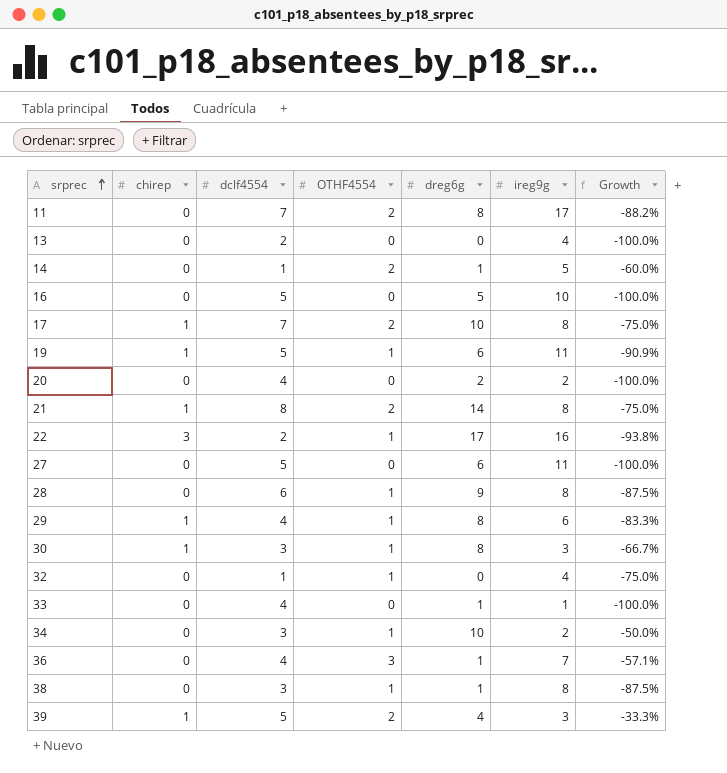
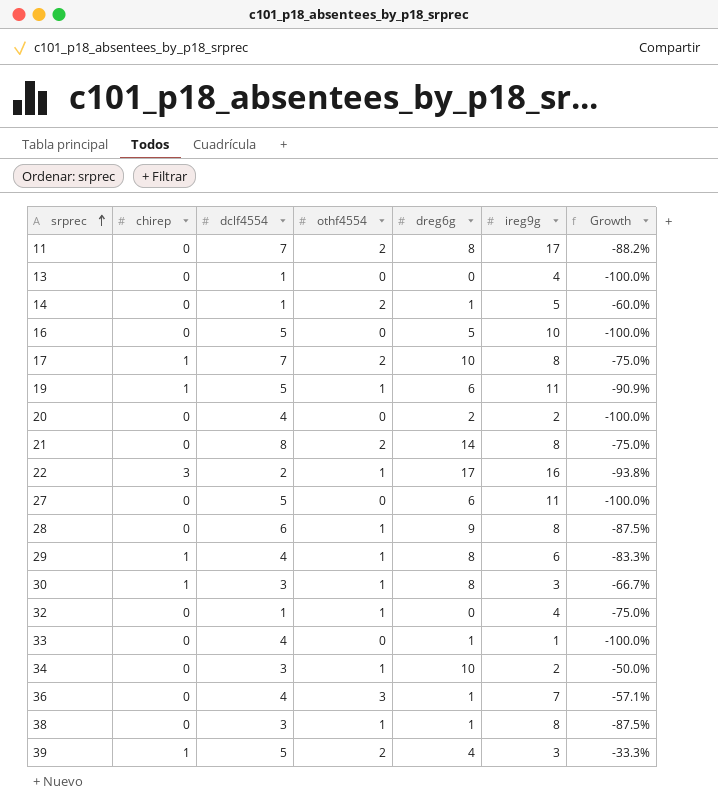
column name: OTHF4554 -> othf4554
13 | dclf4554: 2 -> 1
21 | chirep: 1 -> 0

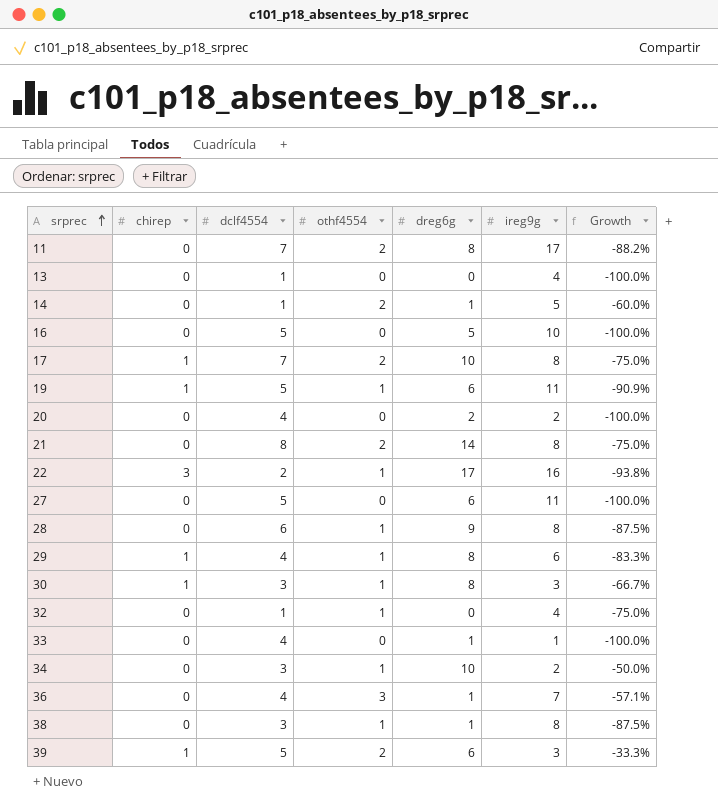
39 | dreg6g: 4 -> 6

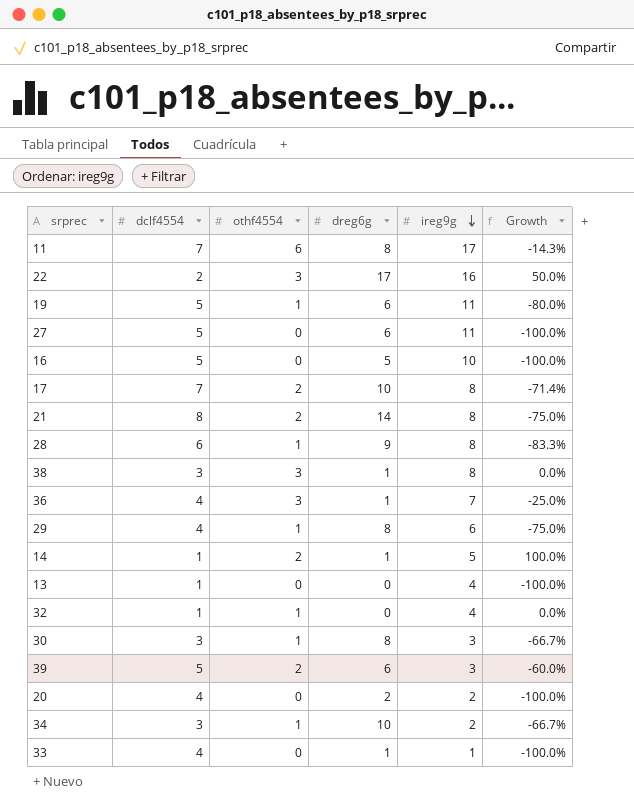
row order: srprec ascending -> ireg9g descending
column chirep | position: 2 -> none
column Growth | formula: ([othf4554] - [ireg9g]) / [ireg9g] -> ([othf4554] - [dclf4554]) / [dclf4554]
11 | othf4554: 2 -> 6
22 | othf4554: 1 -> 3
38 | othf4554: 1 -> 3

